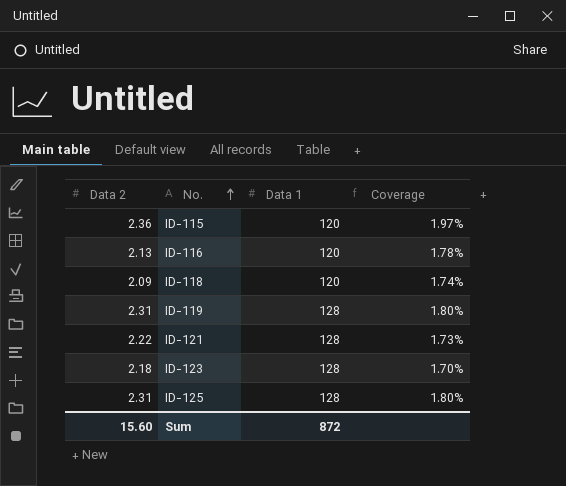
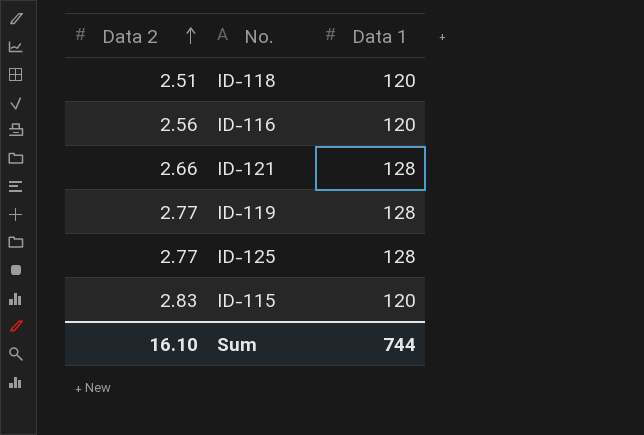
row order: No. ascending -> Data 2 ascending
column Coverage | formula: [Data 2] / [Data 1] -> none
row ID-123: 2.18 | 128 | 1.70% -> none
ID-118 | Data 2: 2.09 -> 2.51
ID-116 | Data 2: 2.13 -> 2.56
ID-121 | Data 2: 2.22 -> 2.66
ID-119 | Data 2: 2.31 -> 2.77
ID-125 | Data 2: 2.31 -> 2.77
ID-115 | Data 2: 2.36 -> 2.83
Sum | Data 2: 15.60 -> 16.10
Sum | Data 1: 872 -> 744

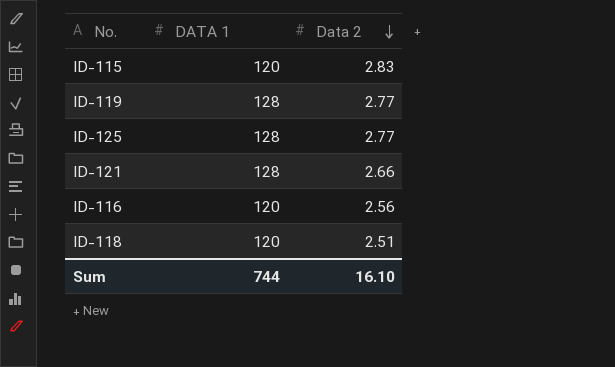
row order: Data 2 ascending -> Data 2 descending
column name: Data 1 -> DATA 1
column Data 2 | position: 1 -> 3

